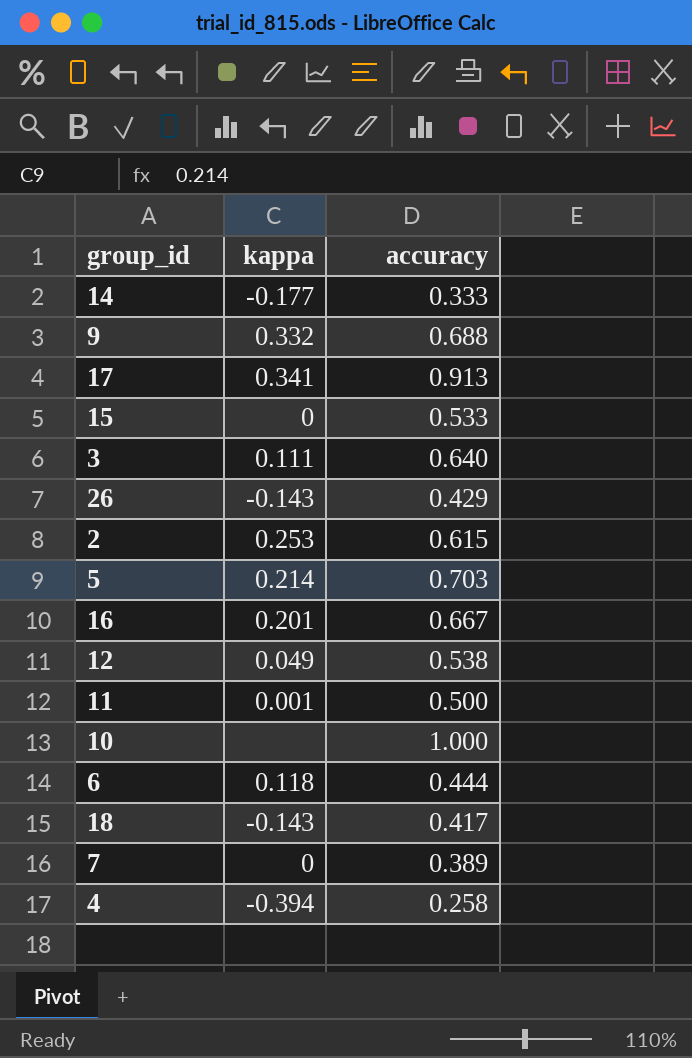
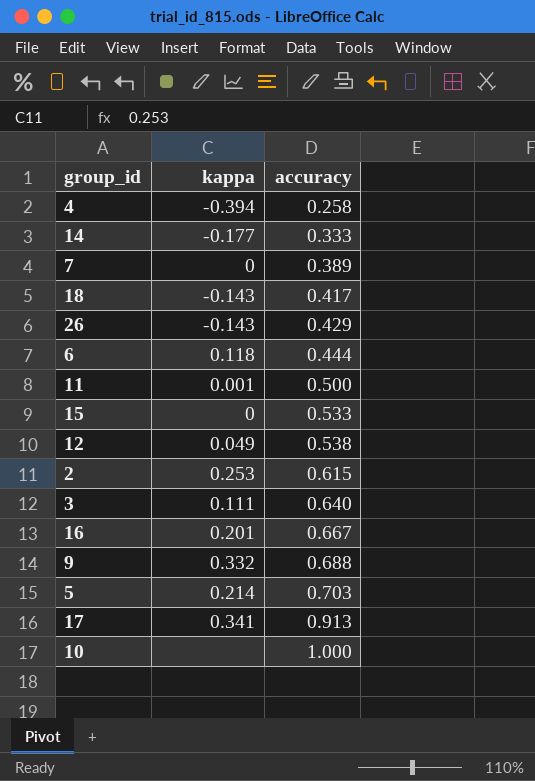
row order: none -> accuracy ascending

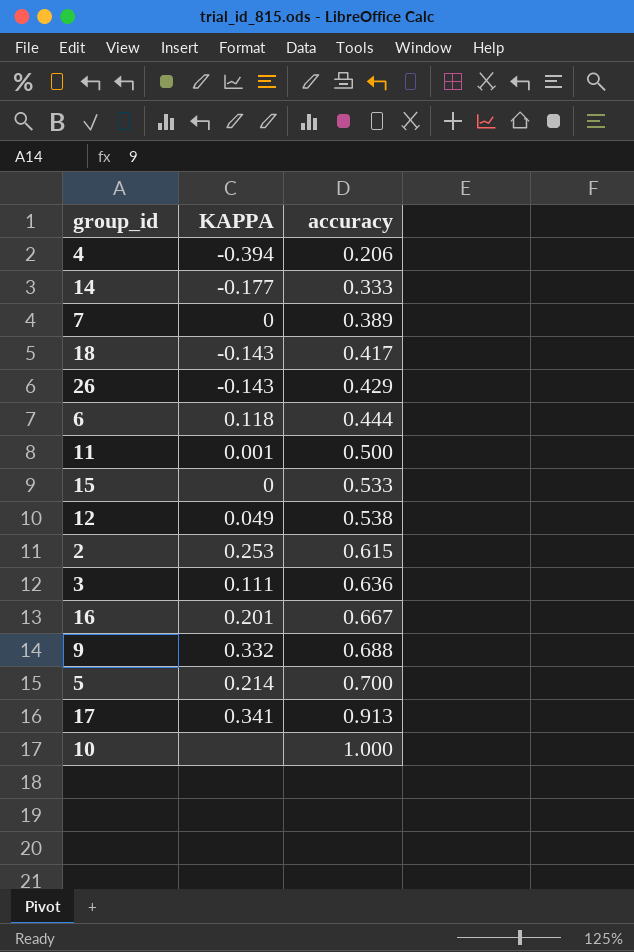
column name: kappa -> KAPPA
4 | accuracy: 0.258 -> 0.206
3 | accuracy: 0.640 -> 0.636
5 | accuracy: 0.703 -> 0.700

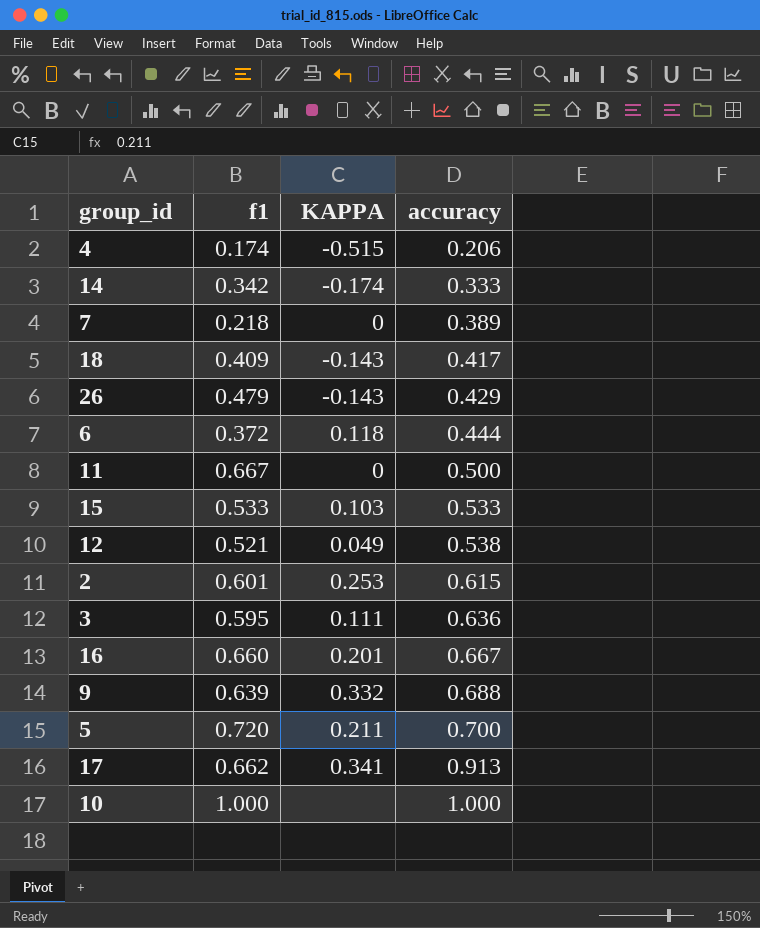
column f1 | position: none -> 2
4 | KAPPA: -0.394 -> -0.515
14 | KAPPA: -0.177 -> -0.174
11 | KAPPA: 0.001 -> 0
15 | KAPPA: 0 -> 0.103
5 | KAPPA: 0.214 -> 0.211

